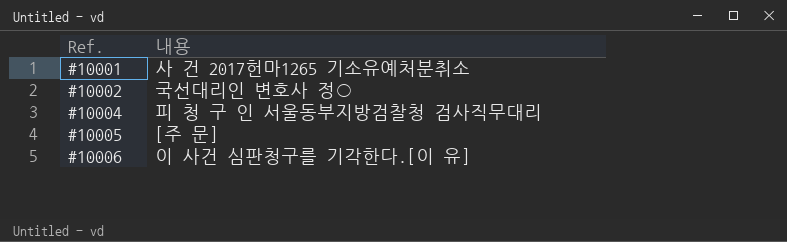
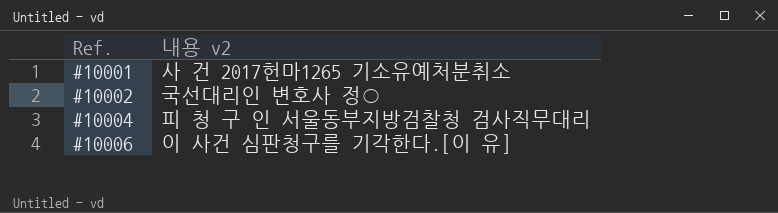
column name: 내용 -> 내용 v2
row #10005: [주 문] -> none

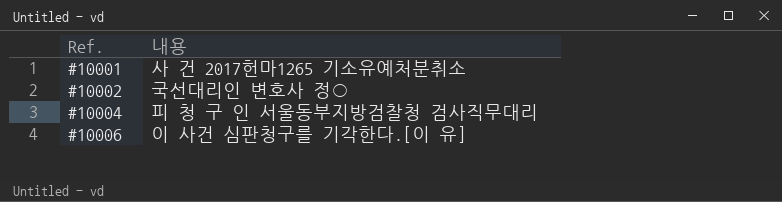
column name: 내용 v2 -> 내용

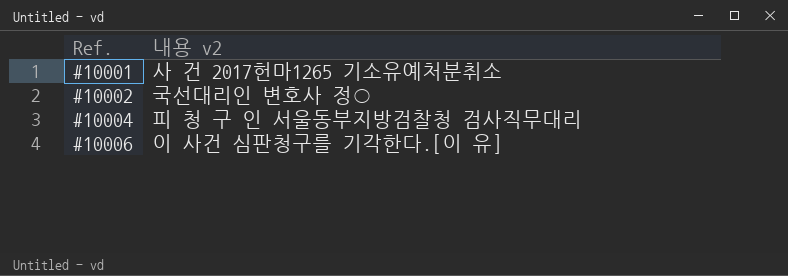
column name: 내용 -> 내용 v2

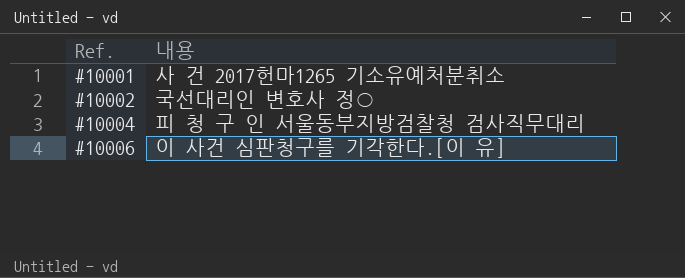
column name: 내용 v2 -> 내용

